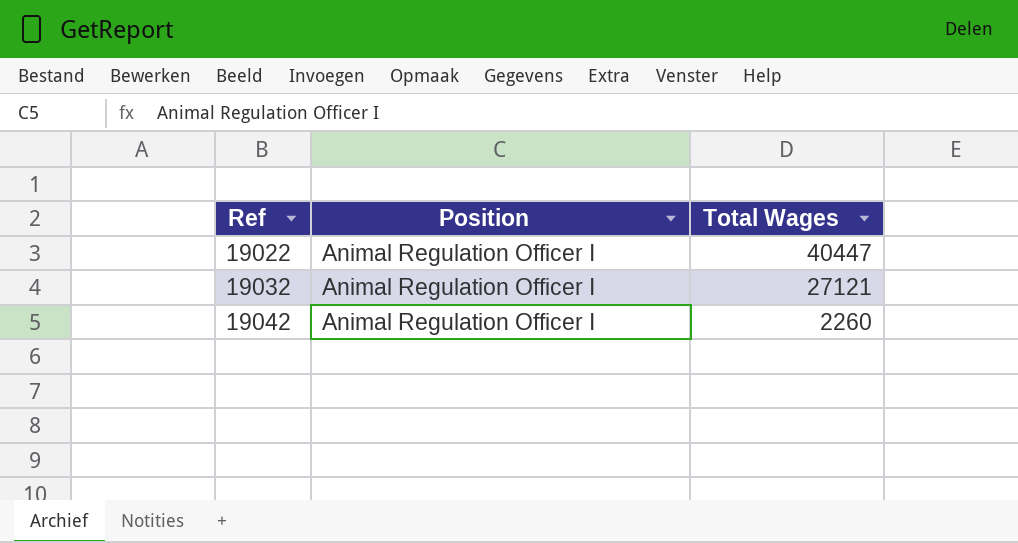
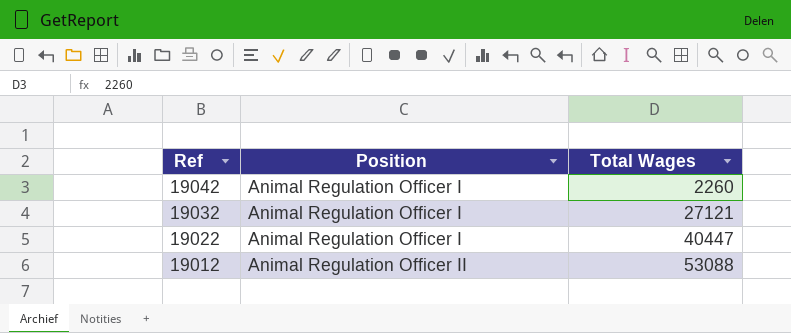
row order: Ref ascending -> Ref descending
row 19012: none -> Animal Regulation Officer II | 53088

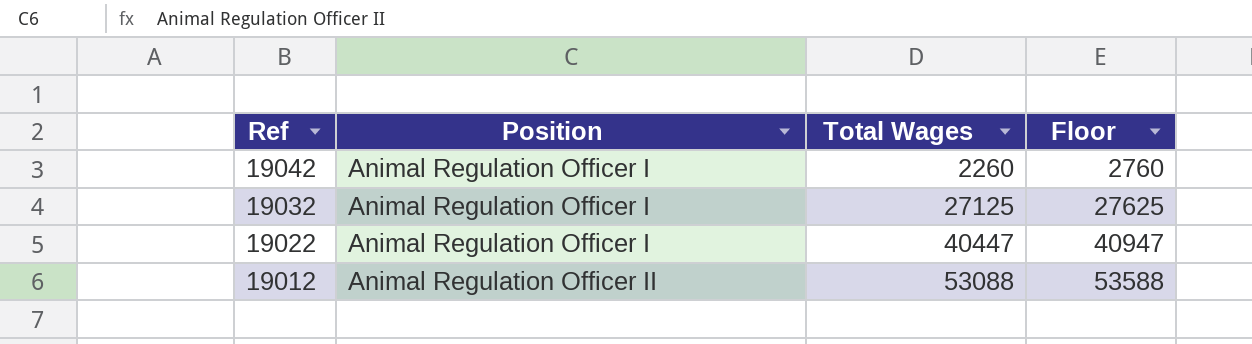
column Floor | formula: none -> [Total Wages] + 500
19032 | Total Wages: 27121 -> 27125

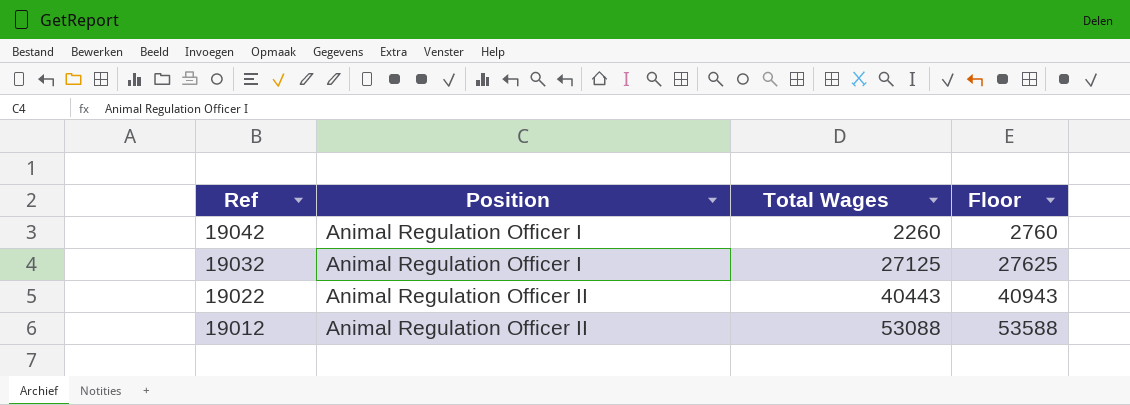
19022 | Position: Animal Regulation Officer I -> Animal Regulation Officer II
19022 | Total Wages: 40447 -> 40443
19022 | Floor: 40947 -> 40943

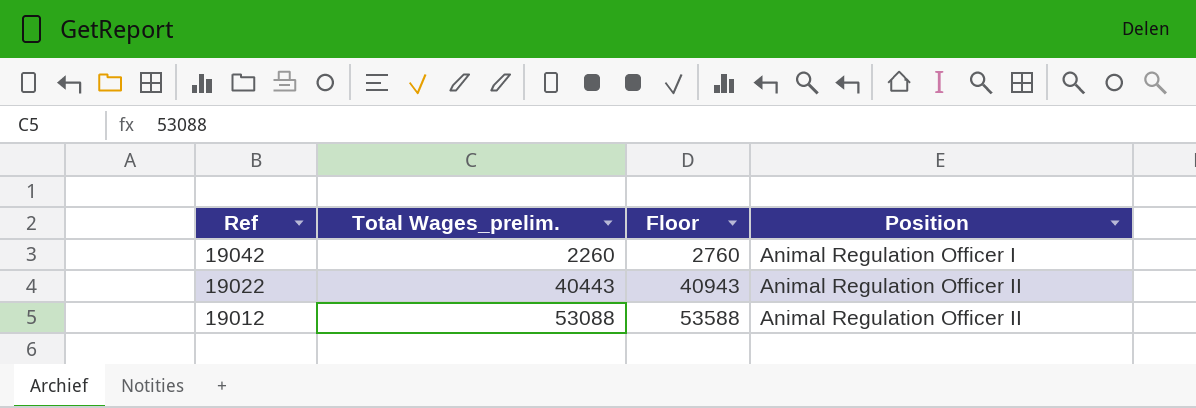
column name: Total Wages -> Total Wages_prelim.
column Position | position: 2 -> 4
row 19032: Animal Regulation Officer I | 27125 | 27625 -> none

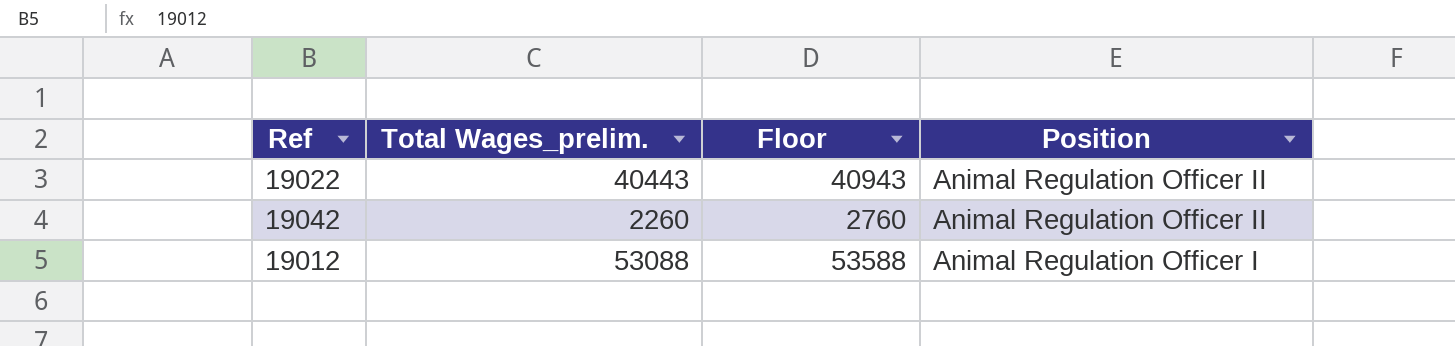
row order: Ref descending -> Position descending
19042 | Position: Animal Regulation Officer I -> Animal Regulation Officer II
19012 | Position: Animal Regulation Officer II -> Animal Regulation Officer I

